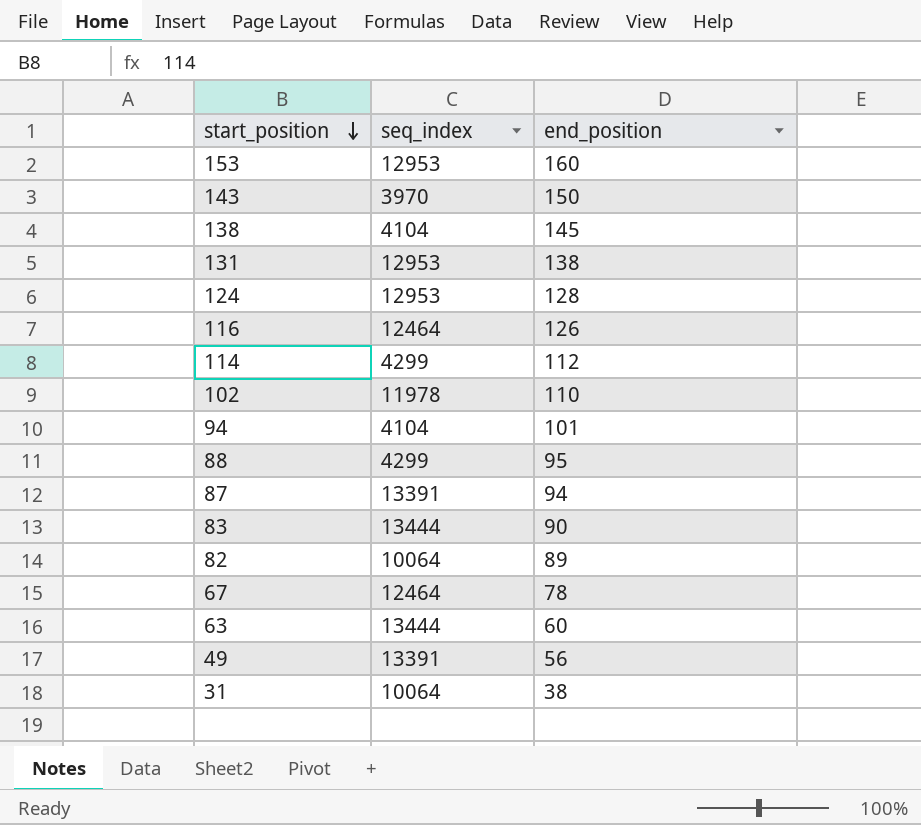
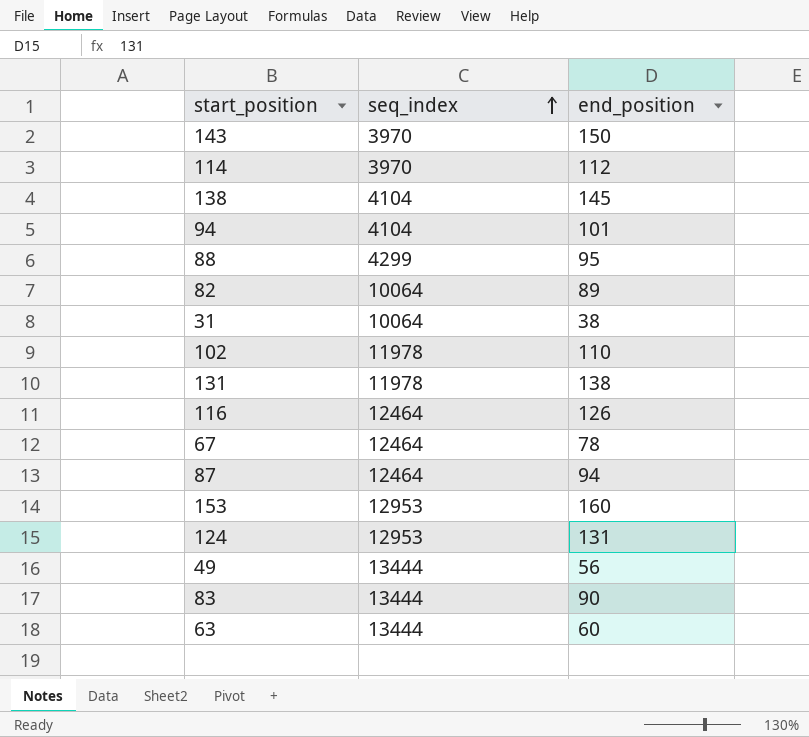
row order: start_position descending -> seq_index ascending
114 | seq_index: 4299 -> 3970
131 | seq_index: 12953 -> 11978
87 | seq_index: 13391 -> 12464
124 | end_position: 128 -> 131
49 | seq_index: 13391 -> 13444

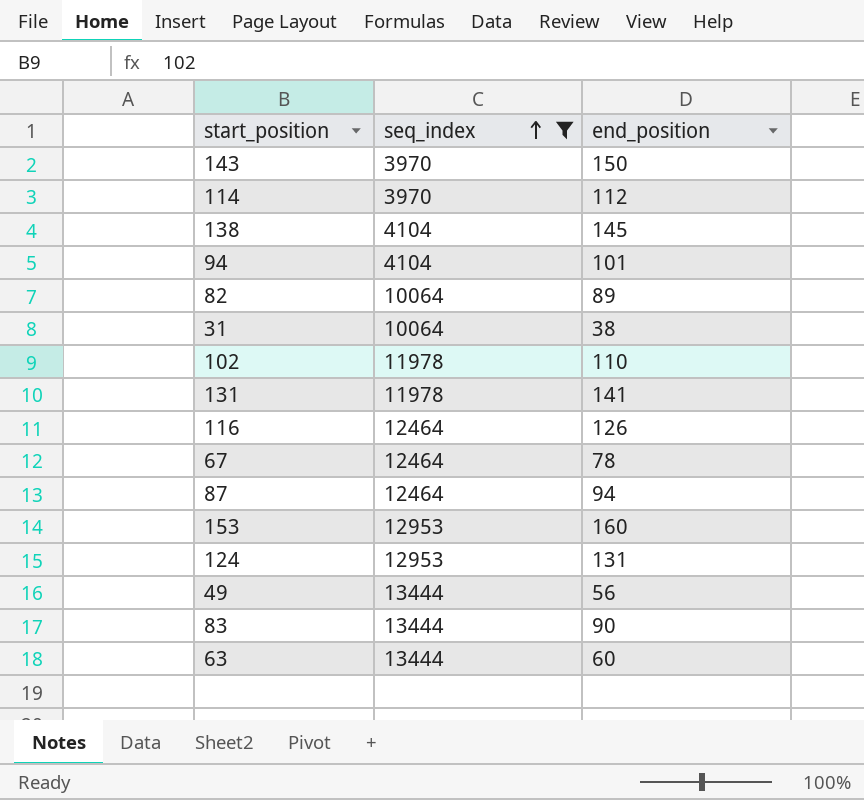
filter: none -> seq_index != 4299
131 | end_position: 138 -> 141

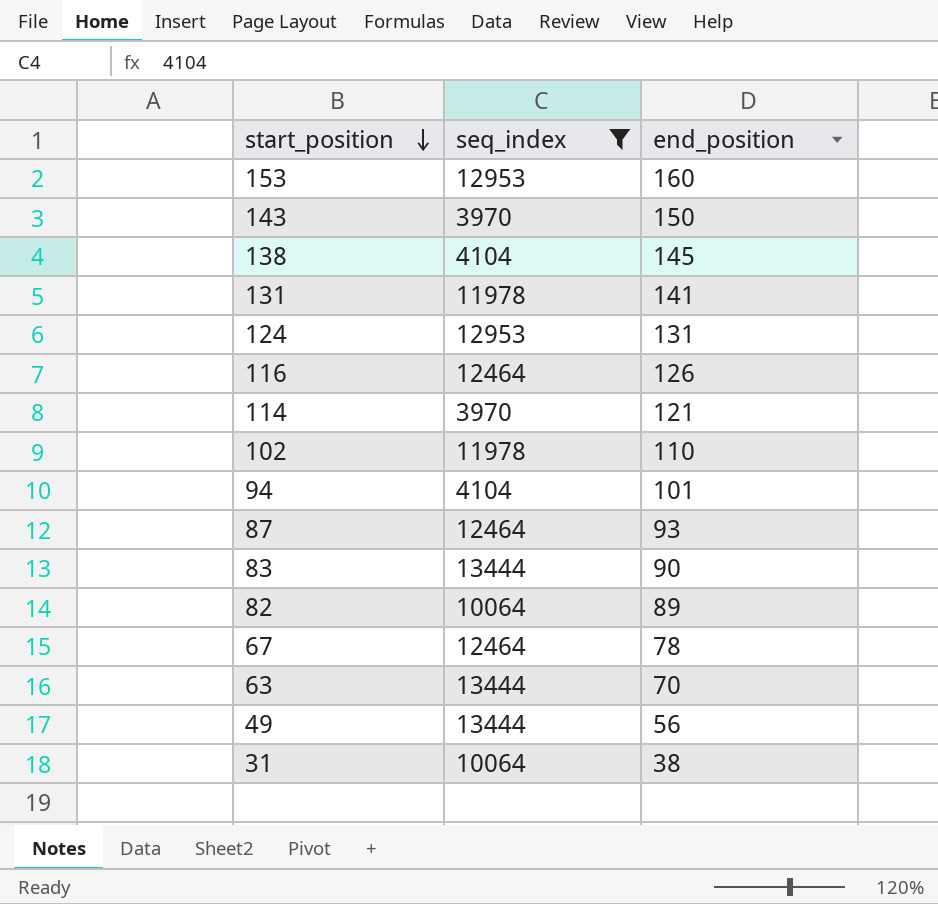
row order: seq_index ascending -> start_position descending
114 | end_position: 112 -> 121
87 | end_position: 94 -> 93
63 | end_position: 60 -> 70

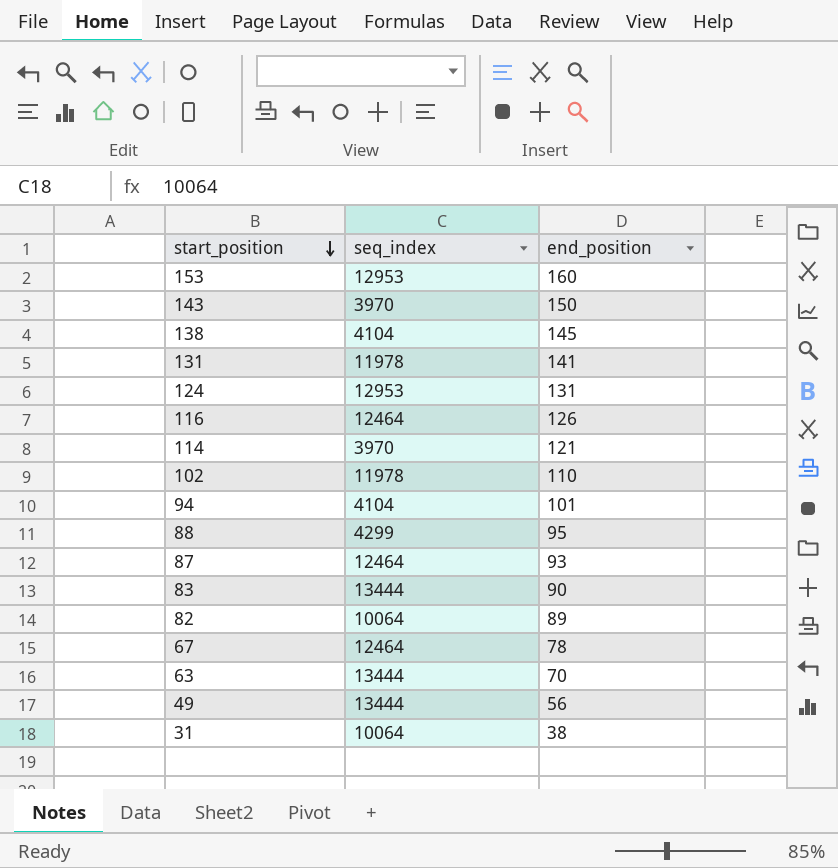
filter: seq_index != 4299 -> none

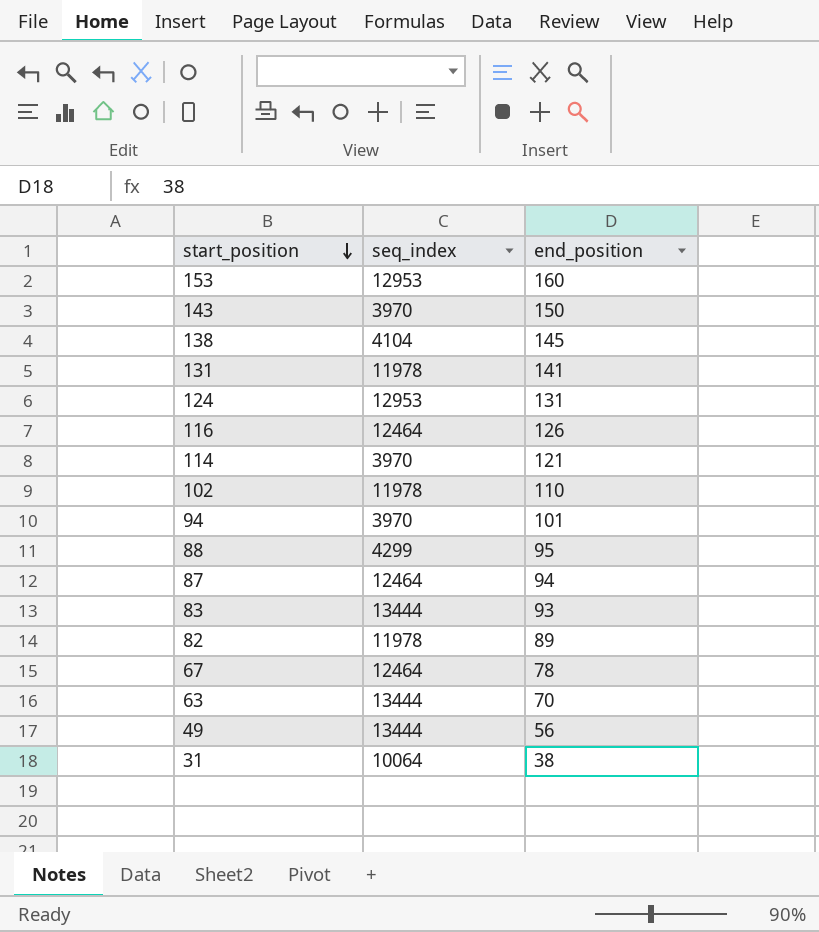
94 | seq_index: 4104 -> 3970
87 | end_position: 93 -> 94
83 | end_position: 90 -> 93
82 | seq_index: 10064 -> 11978

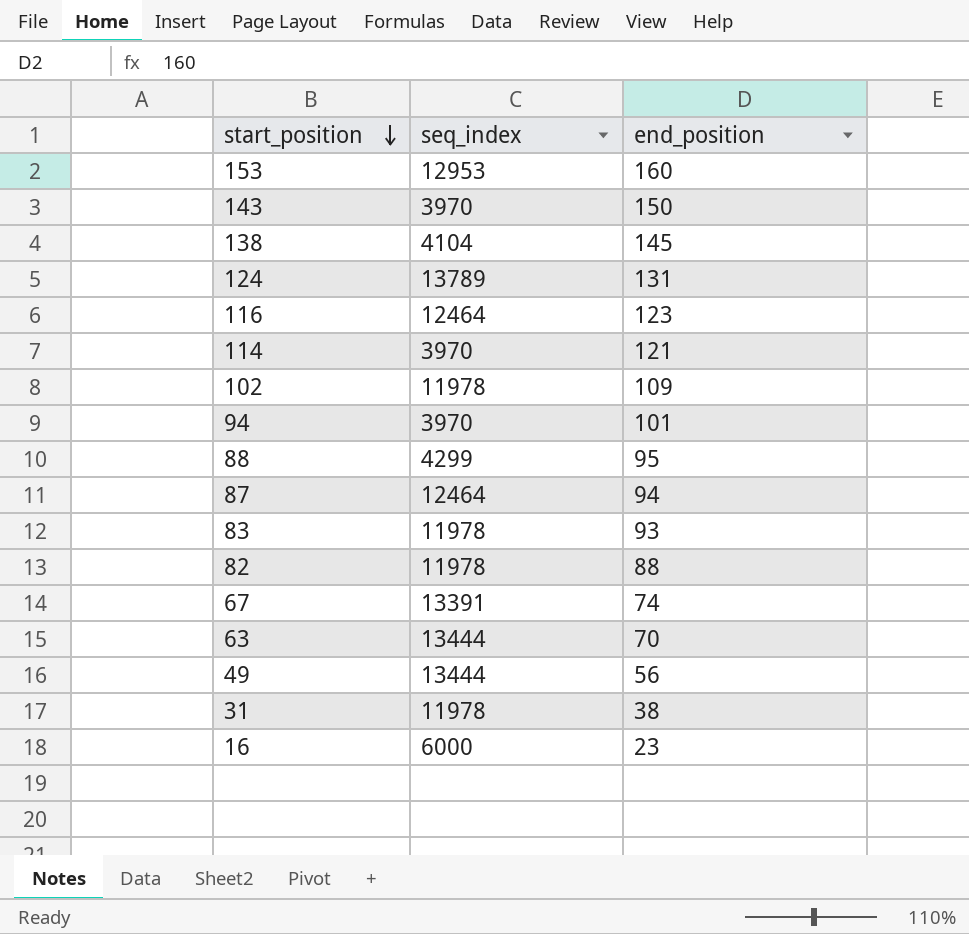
row 131: 11978 | 141 -> none
124 | seq_index: 12953 -> 13789
116 | end_position: 126 -> 123
102 | end_position: 110 -> 109
83 | seq_index: 13444 -> 11978
82 | end_position: 89 -> 88
67 | seq_index: 12464 -> 13391
67 | end_position: 78 -> 74
31 | seq_index: 10064 -> 11978
row 16: none -> 6000 | 23

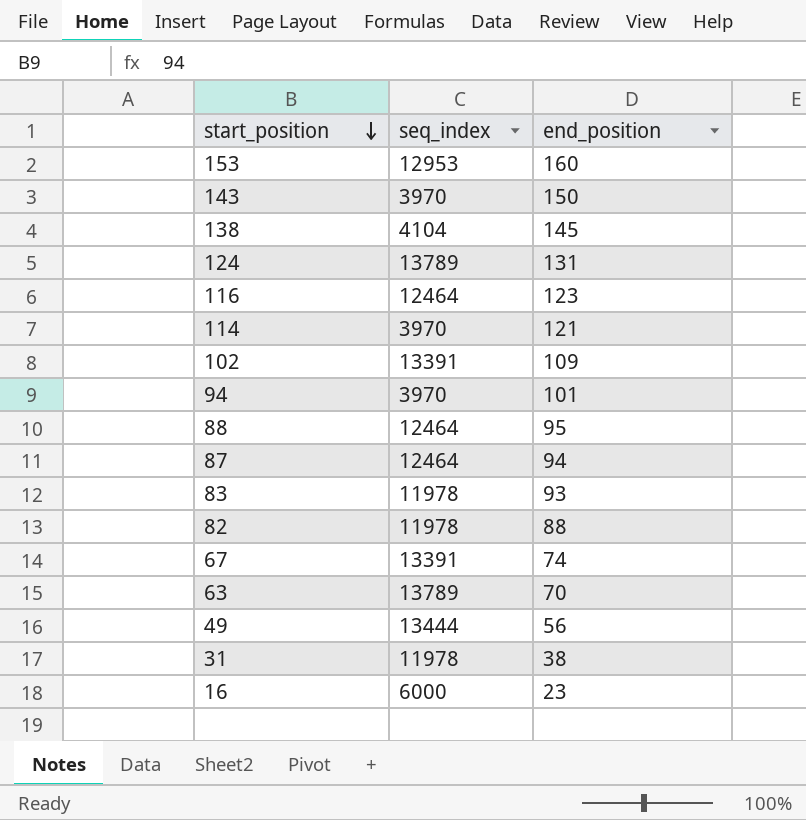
102 | seq_index: 11978 -> 13391
88 | seq_index: 4299 -> 12464
63 | seq_index: 13444 -> 13789

